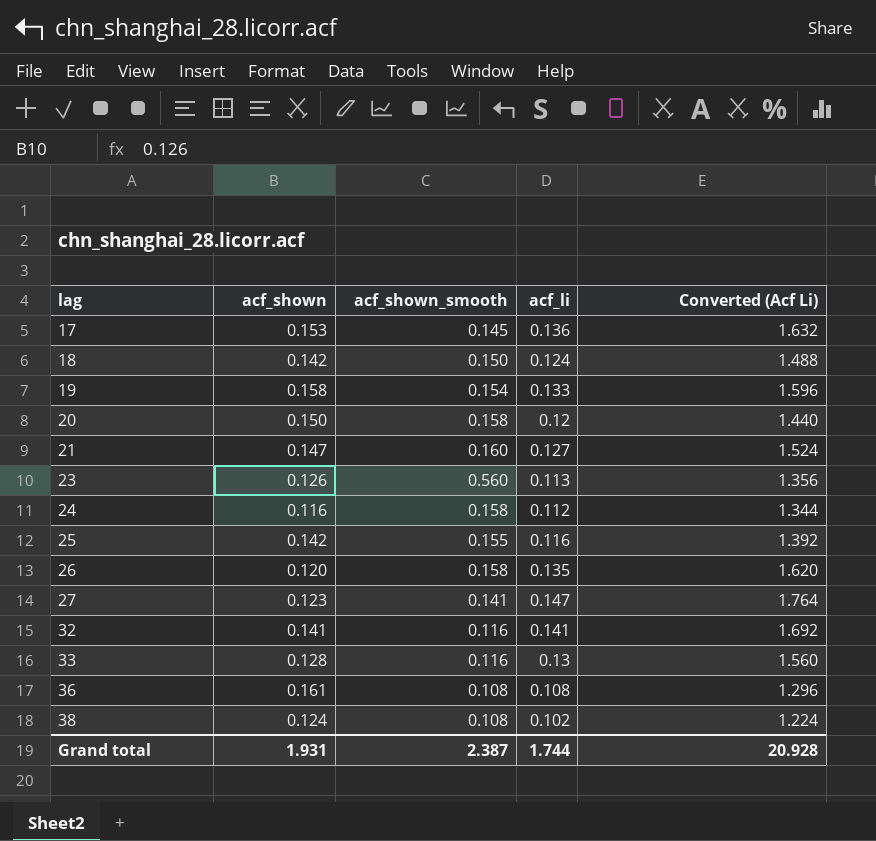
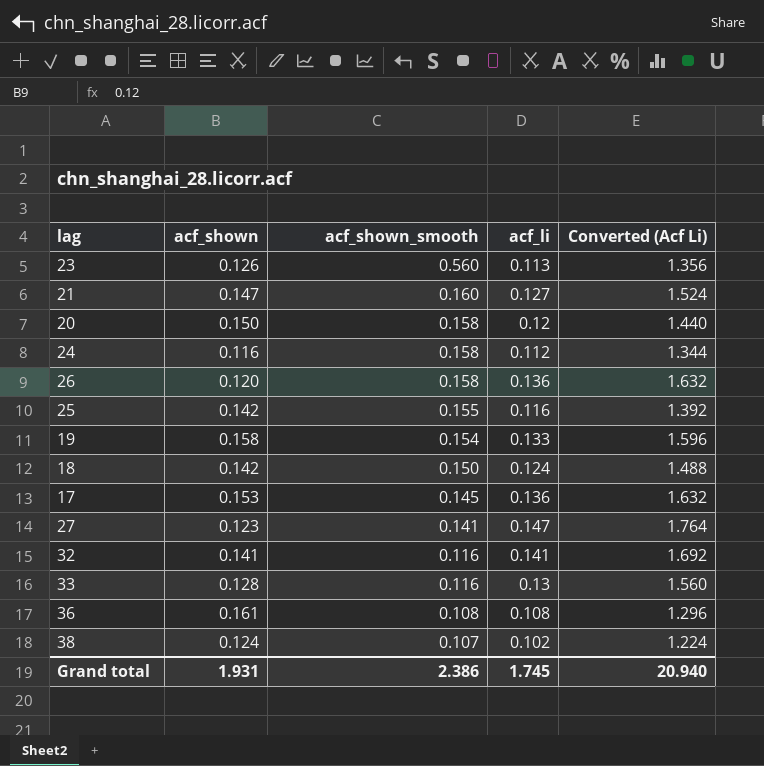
row order: lag ascending -> acf_shown_smooth descending
26 | acf_li: 0.135 -> 0.136
26 | Converted (Acf Li): 1.620 -> 1.632
38 | acf_shown_smooth: 0.108 -> 0.107
Grand total | acf_shown_smooth: 2.387 -> 2.386
Grand total | acf_li: 1.744 -> 1.745
Grand total | Converted (Acf Li): 20.928 -> 20.940

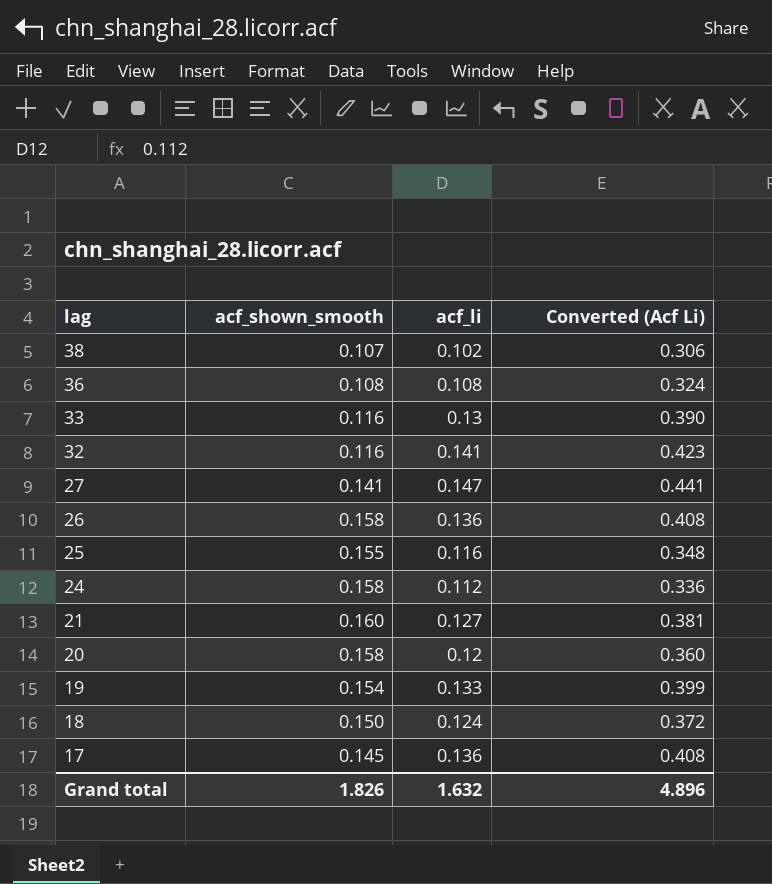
row order: acf_shown_smooth descending -> lag descending
column acf_shown | position: 2 -> none
column Converted (Acf Li) | formula: [acf_li] * 12 -> [acf_li] * 3
row 23: 0.126 | 0.560 | 0.113 | 1.356 -> none
Grand total | acf_shown_smooth: 2.386 -> 1.826
Grand total | acf_li: 1.745 -> 1.632
Grand total | Converted (Acf Li): 20.940 -> 4.896

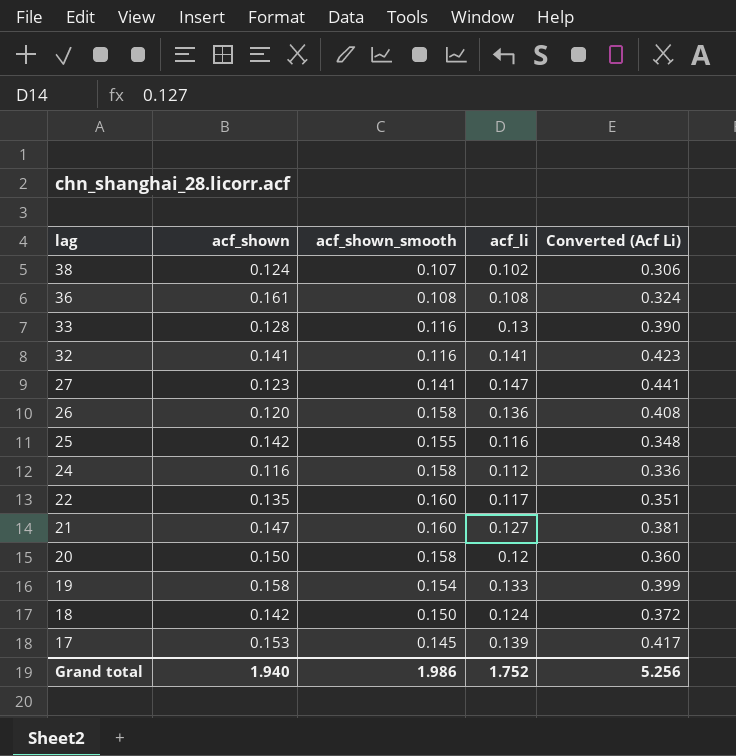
column acf_shown | position: none -> 2
row 22: none -> 0.135 | 0.160 | 0.117 | 0.351
17 | acf_li: 0.136 -> 0.139
17 | Converted (Acf Li): 0.408 -> 0.417
Grand total | acf_shown_smooth: 1.826 -> 1.986
Grand total | acf_li: 1.632 -> 1.752
Grand total | Converted (Acf Li): 4.896 -> 5.256

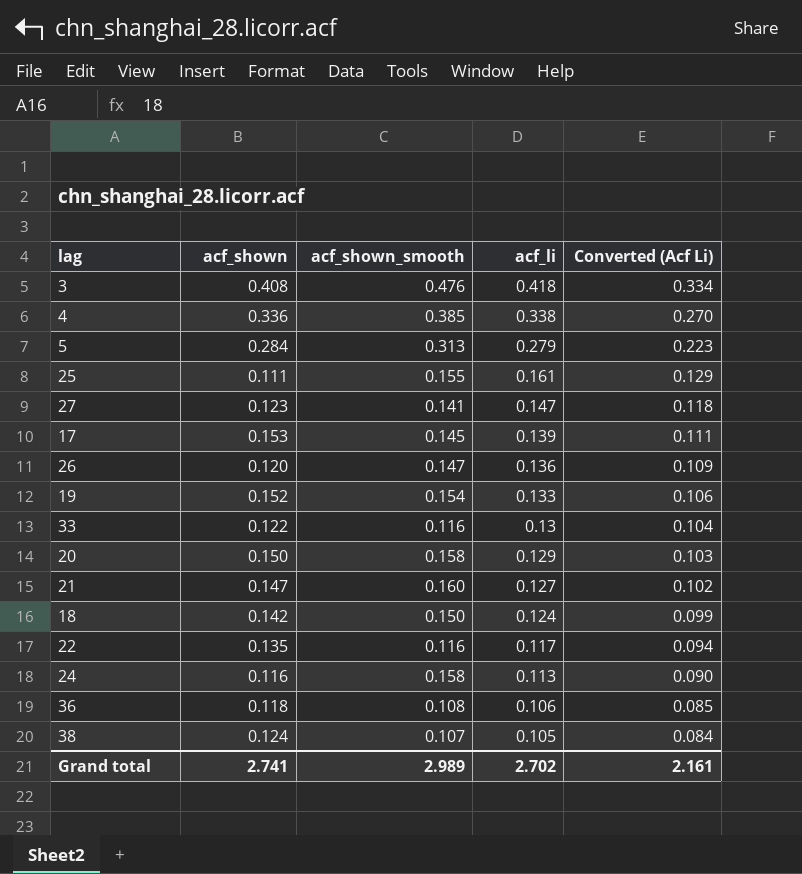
row order: lag descending -> acf_li descending
column Converted (Acf Li) | formula: [acf_li] * 3 -> [acf_li] * 0.8
row 32: 0.141 | 0.116 | 0.141 | 0.423 -> none
row 3: none -> 0.408 | 0.476 | 0.418 | 0.334
row 4: none -> 0.336 | 0.385 | 0.338 | 0.270
row 5: none -> 0.284 | 0.313 | 0.279 | 0.223
25 | acf_shown: 0.142 -> 0.111
25 | acf_li: 0.116 -> 0.161
26 | acf_shown_smooth: 0.158 -> 0.147
19 | acf_shown: 0.158 -> 0.152
33 | acf_shown: 0.128 -> 0.122
20 | acf_li: 0.12 -> 0.129
22 | acf_shown_smooth: 0.160 -> 0.116
24 | acf_li: 0.112 -> 0.113
36 | acf_shown: 0.161 -> 0.118
36 | acf_li: 0.108 -> 0.106
38 | acf_li: 0.102 -> 0.105
Grand total | acf_shown: 1.940 -> 2.741
Grand total | acf_shown_smooth: 1.986 -> 2.989
Grand total | acf_li: 1.752 -> 2.702
Grand total | Converted (Acf Li): 5.256 -> 2.161

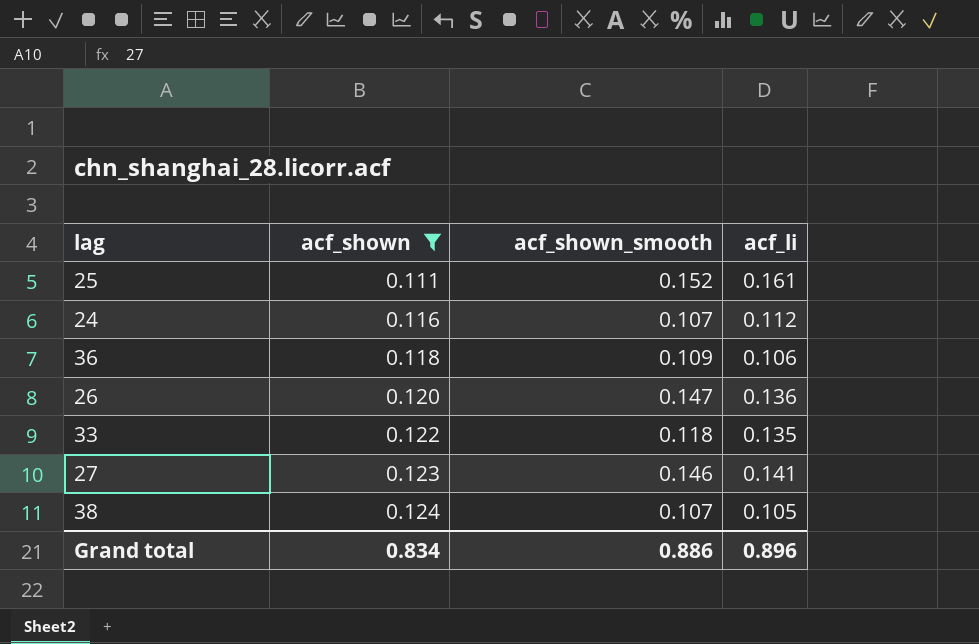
filter: none -> acf_shown <= 0.124
row order: acf_li descending -> acf_shown ascending
column Converted (Acf Li) | formula: [acf_li] * 0.8 -> none
25 | acf_shown_smooth: 0.155 -> 0.152
24 | acf_shown_smooth: 0.158 -> 0.107
24 | acf_li: 0.113 -> 0.112
36 | acf_shown_smooth: 0.108 -> 0.109
33 | acf_shown_smooth: 0.116 -> 0.118
33 | acf_li: 0.13 -> 0.135
27 | acf_shown_smooth: 0.141 -> 0.146
27 | acf_li: 0.147 -> 0.141
Grand total | acf_shown: 2.741 -> 0.834
Grand total | acf_shown_smooth: 2.989 -> 0.886
Grand total | acf_li: 2.702 -> 0.896

